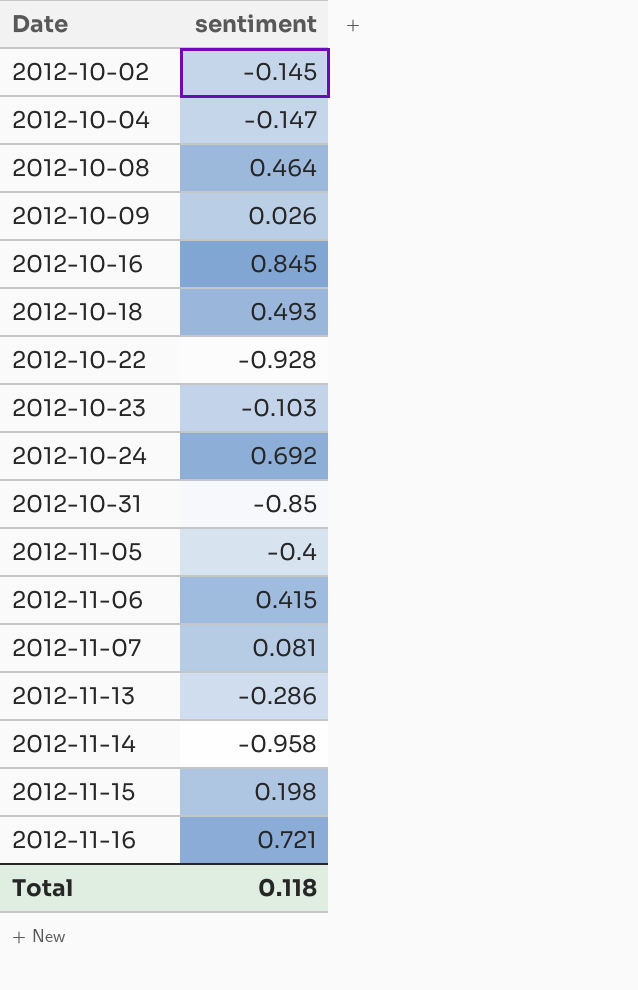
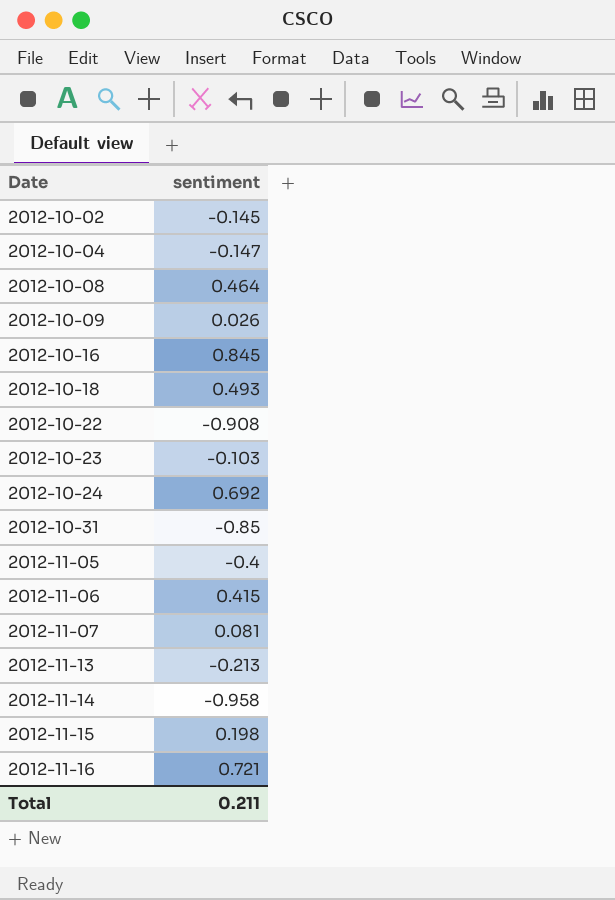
2012-10-22 | sentiment: -0.928 -> -0.908
2012-11-13 | sentiment: -0.286 -> -0.213
Total | sentiment: 0.118 -> 0.211

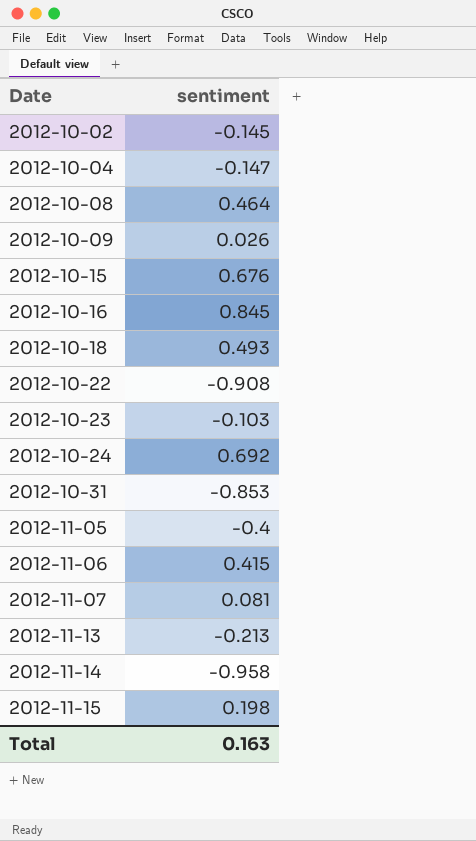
row 2012-11-16: 0.721 -> none
row 2012-10-15: none -> 0.676
2012-10-31 | sentiment: -0.85 -> -0.853
Total | sentiment: 0.211 -> 0.163

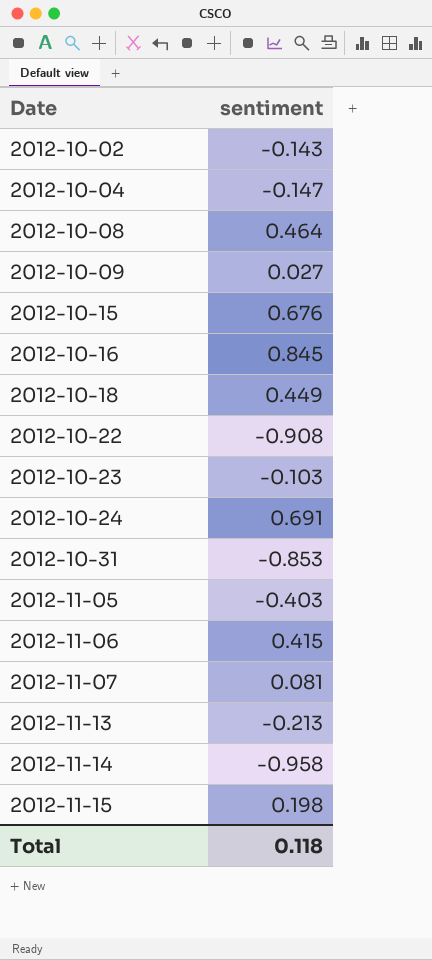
2012-10-02 | sentiment: -0.145 -> -0.143
2012-10-09 | sentiment: 0.026 -> 0.027
2012-10-18 | sentiment: 0.493 -> 0.449
2012-10-24 | sentiment: 0.692 -> 0.691
2012-11-05 | sentiment: -0.4 -> -0.403
Total | sentiment: 0.163 -> 0.118

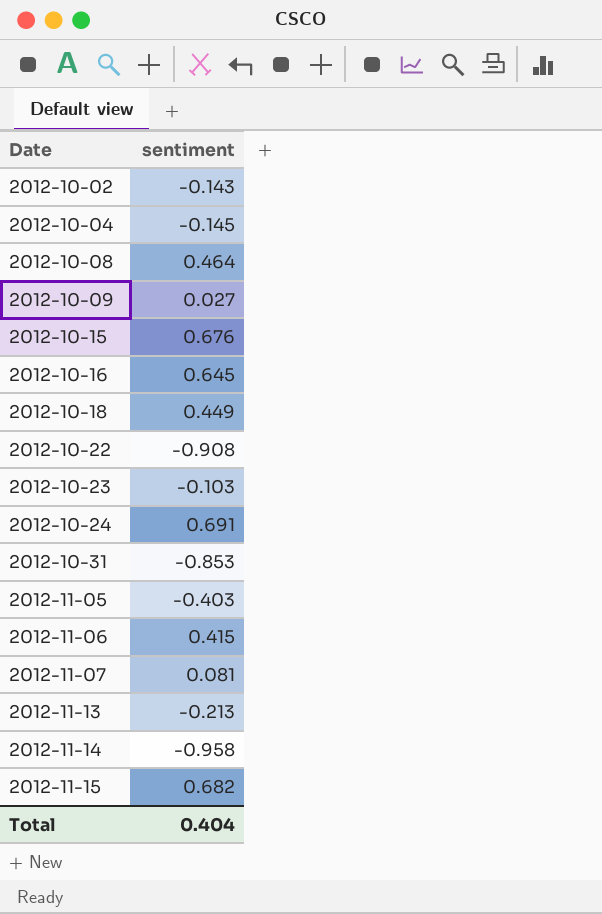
2012-10-04 | sentiment: -0.147 -> -0.145
2012-10-16 | sentiment: 0.845 -> 0.645
2012-11-15 | sentiment: 0.198 -> 0.682
Total | sentiment: 0.118 -> 0.404

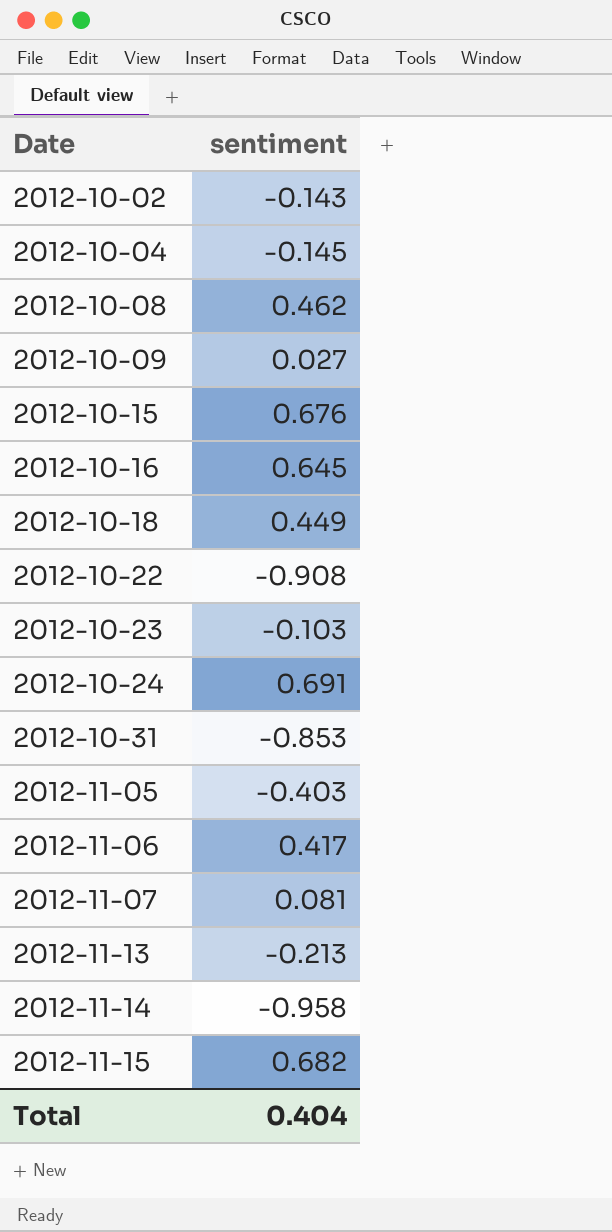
2012-10-08 | sentiment: 0.464 -> 0.462
2012-11-06 | sentiment: 0.415 -> 0.417

